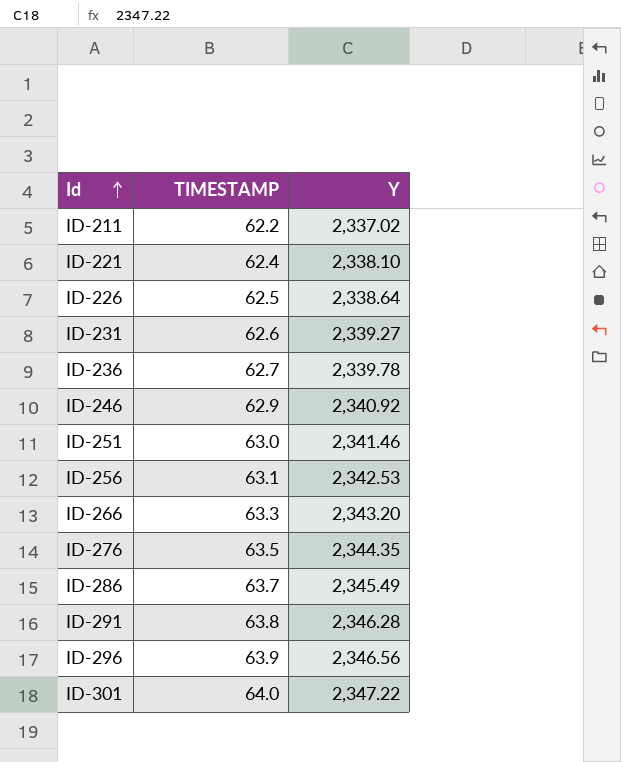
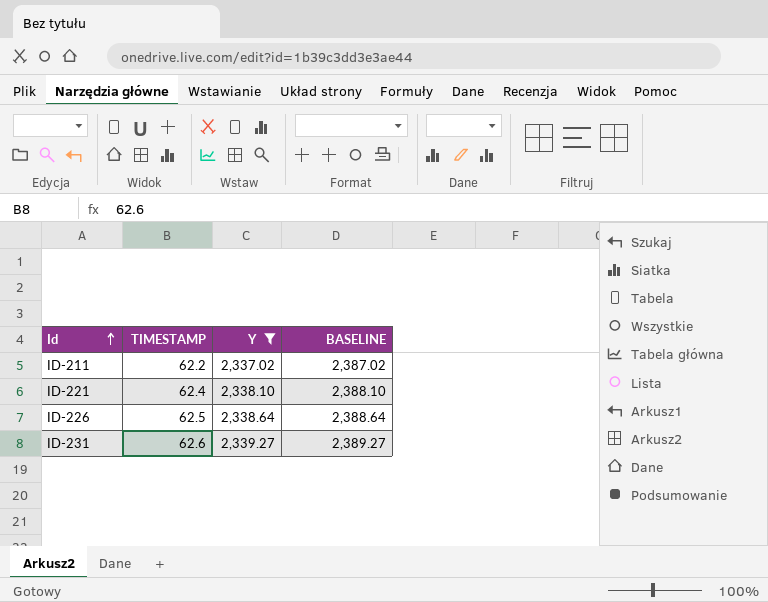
filter: none -> Y <= 2,339.27
column BASELINE | formula: none -> [Y] + 50

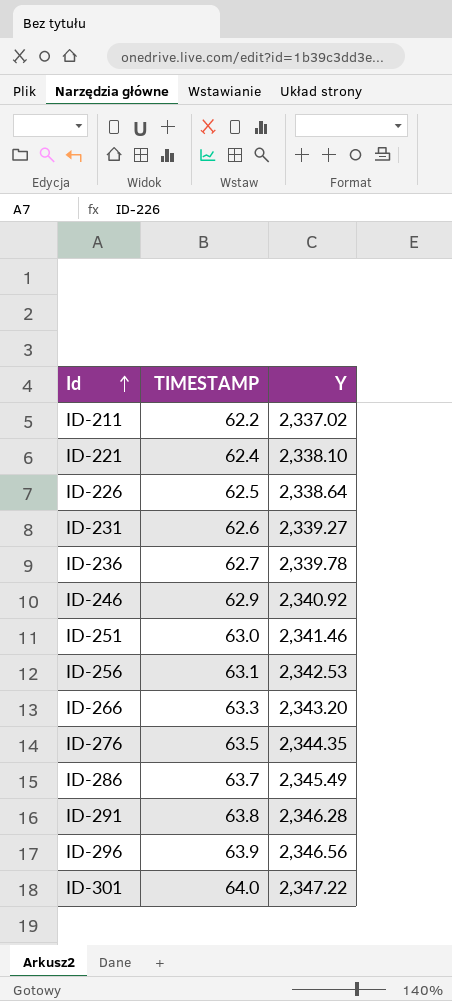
filter: Y <= 2,339.27 -> none
column BASELINE | formula: [Y] + 50 -> none

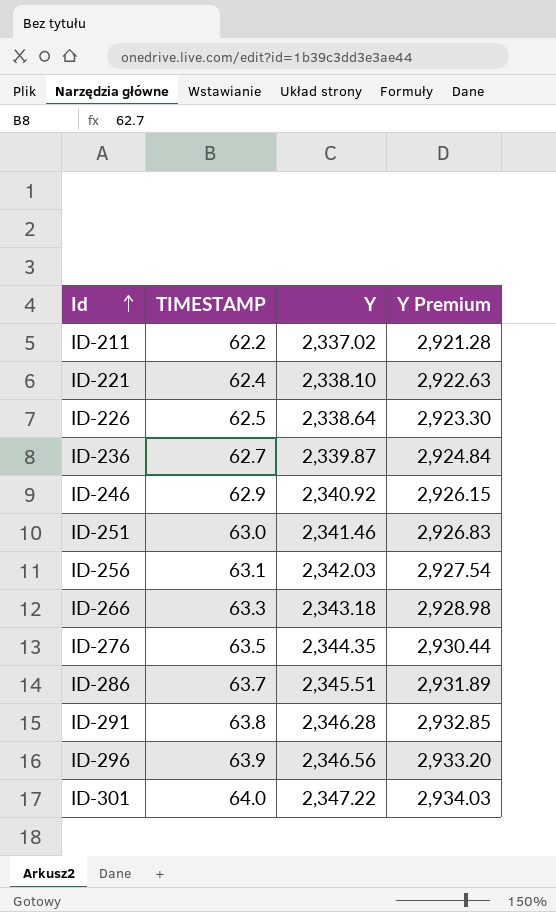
column Y Premium | formula: none -> [Y] * 1.25
row ID-231: 62.6 | 2,339.27 -> none
ID-236 | Y: 2,339.78 -> 2,339.87
ID-256 | Y: 2,342.53 -> 2,342.03
ID-266 | Y: 2,343.20 -> 2,343.18
ID-286 | Y: 2,345.49 -> 2,345.51

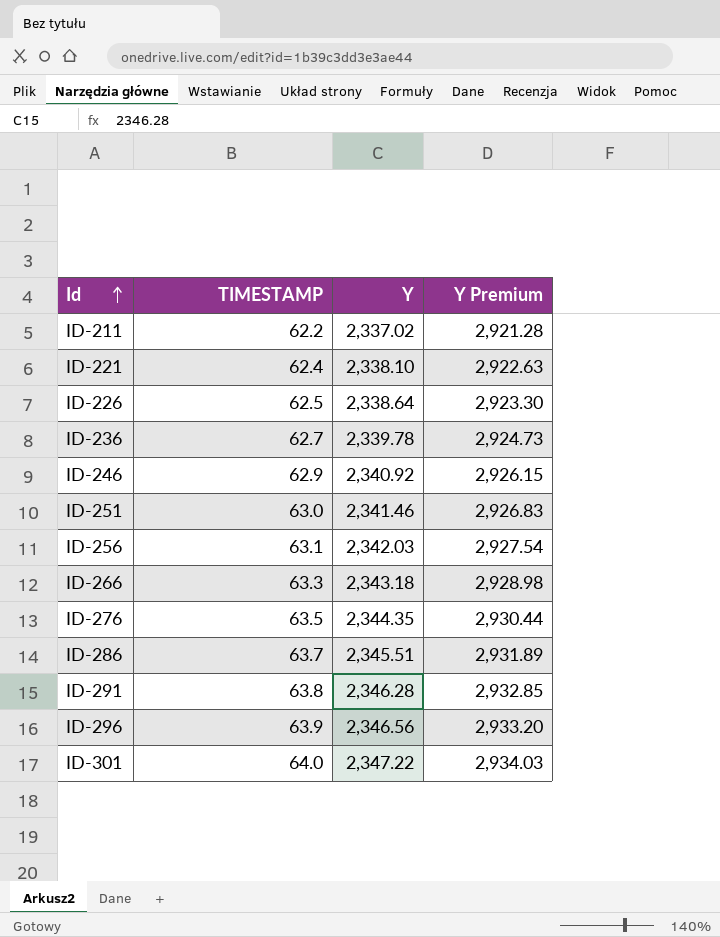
ID-236 | Y: 2,339.87 -> 2,339.78
ID-236 | Y Premium: 2,924.84 -> 2,924.73

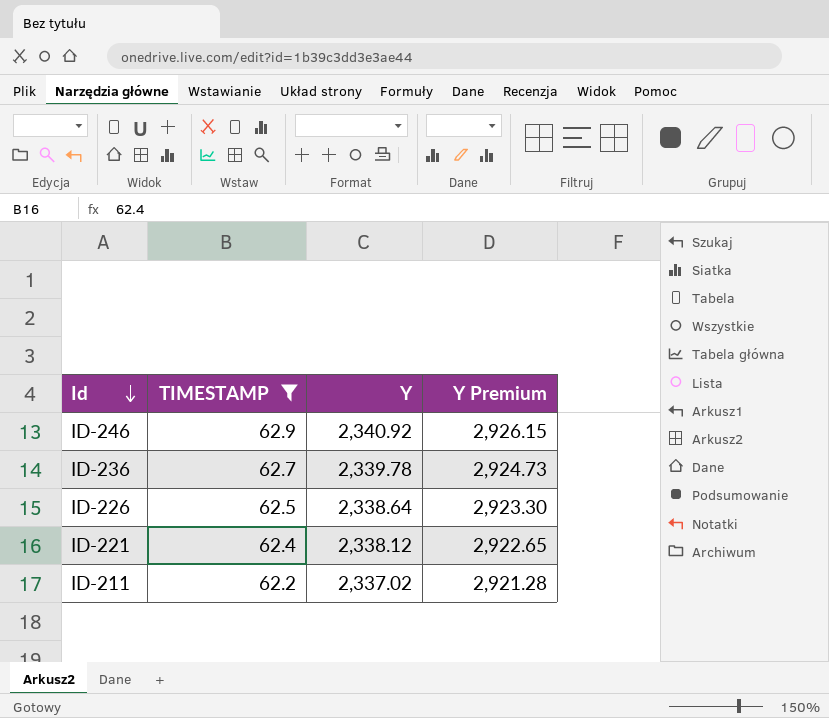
filter: none -> TIMESTAMP <= 62.9
row order: Id ascending -> Id descending
ID-221 | Y: 2,338.10 -> 2,338.12
ID-221 | Y Premium: 2,922.63 -> 2,922.65

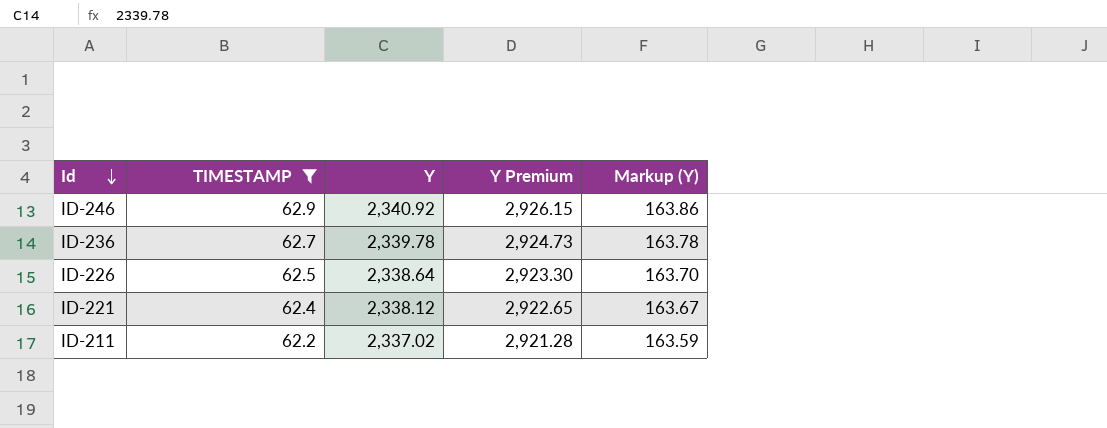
column Markup (Y) | formula: none -> [Y] * 0.07

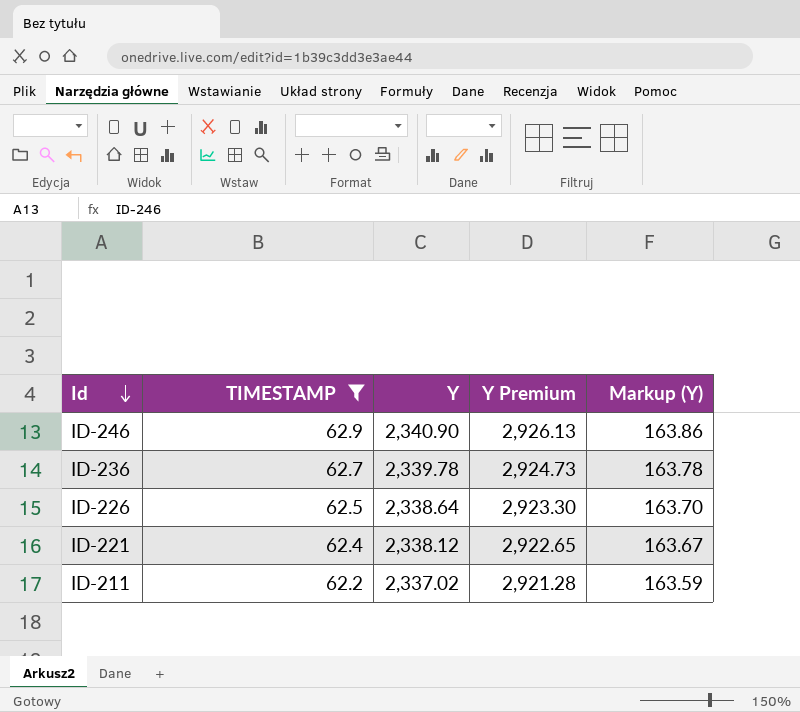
ID-246 | Y: 2,340.92 -> 2,340.90
ID-246 | Y Premium: 2,926.15 -> 2,926.13

